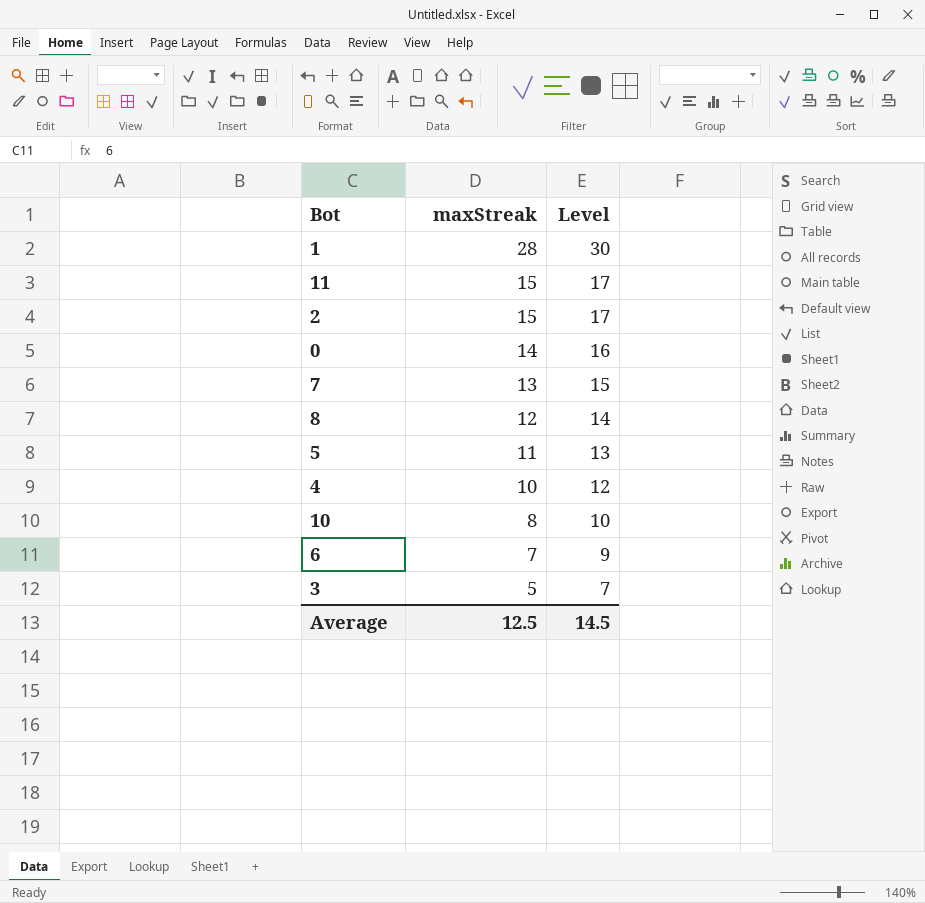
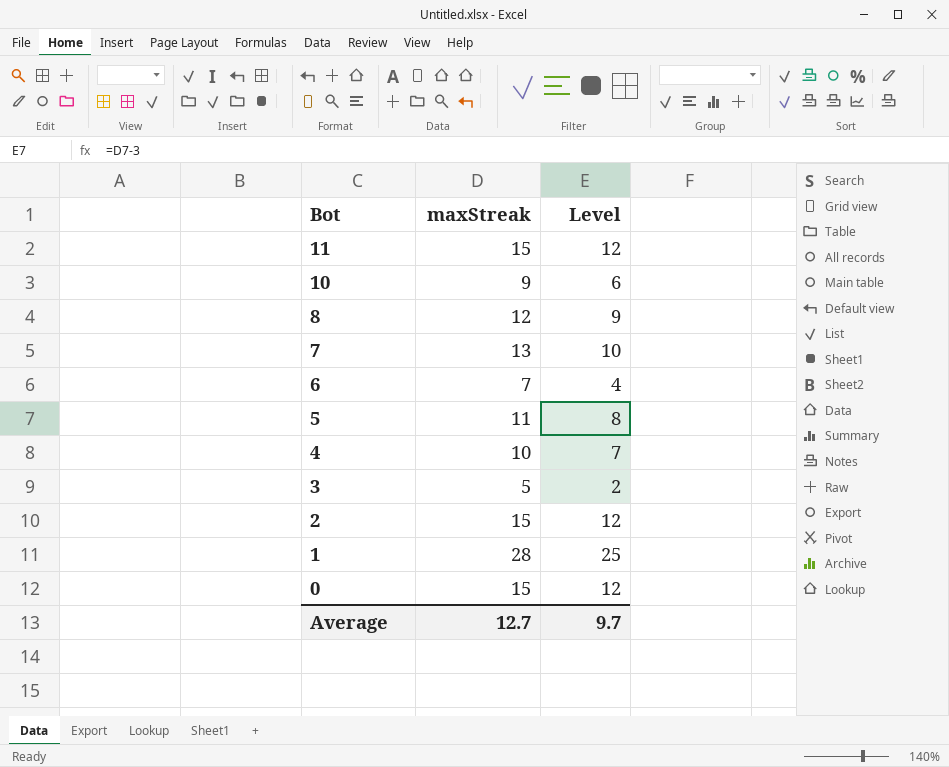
row order: maxStreak descending -> Bot descending
column Level | formula: [maxStreak] + 2 -> [maxStreak] - 3
10 | maxStreak: 8 -> 9
0 | maxStreak: 14 -> 15
Average | maxStreak: 12.5 -> 12.7
Average | Level: 14.5 -> 9.7

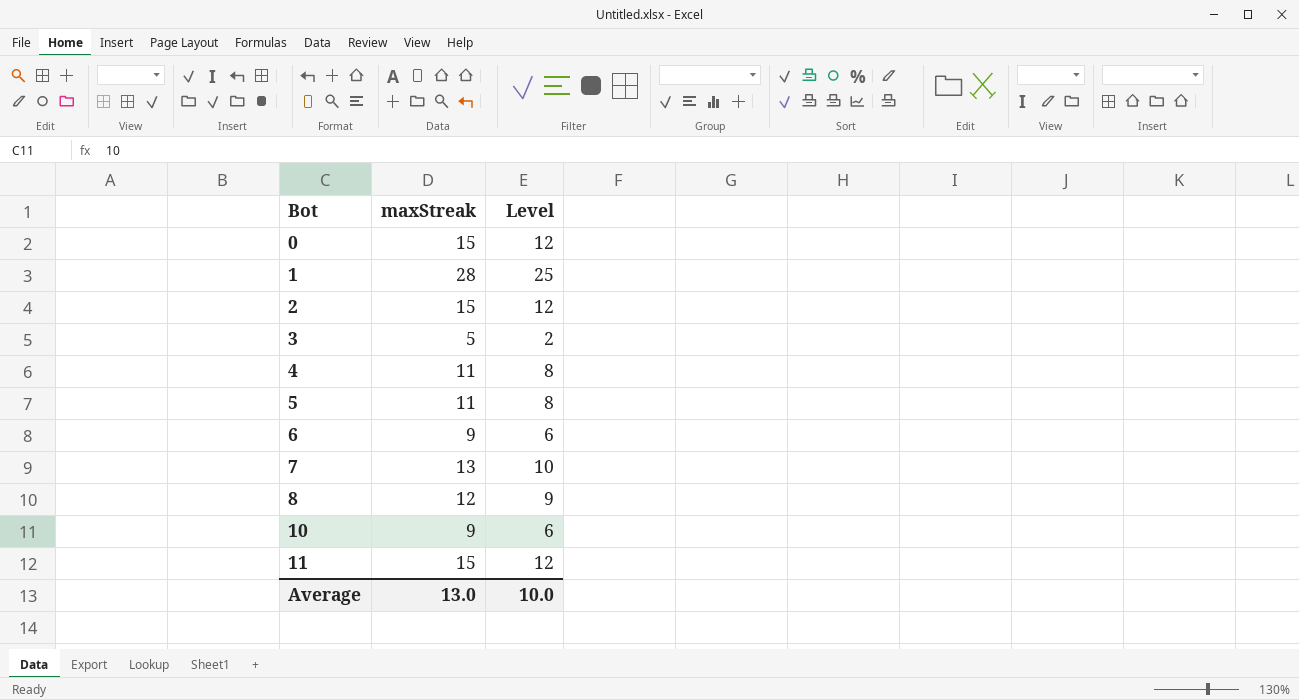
row order: Bot descending -> Bot ascending
4 | maxStreak: 10 -> 11
4 | Level: 7 -> 8
6 | maxStreak: 7 -> 9
6 | Level: 4 -> 6
Average | maxStreak: 12.7 -> 13.0
Average | Level: 9.7 -> 10.0

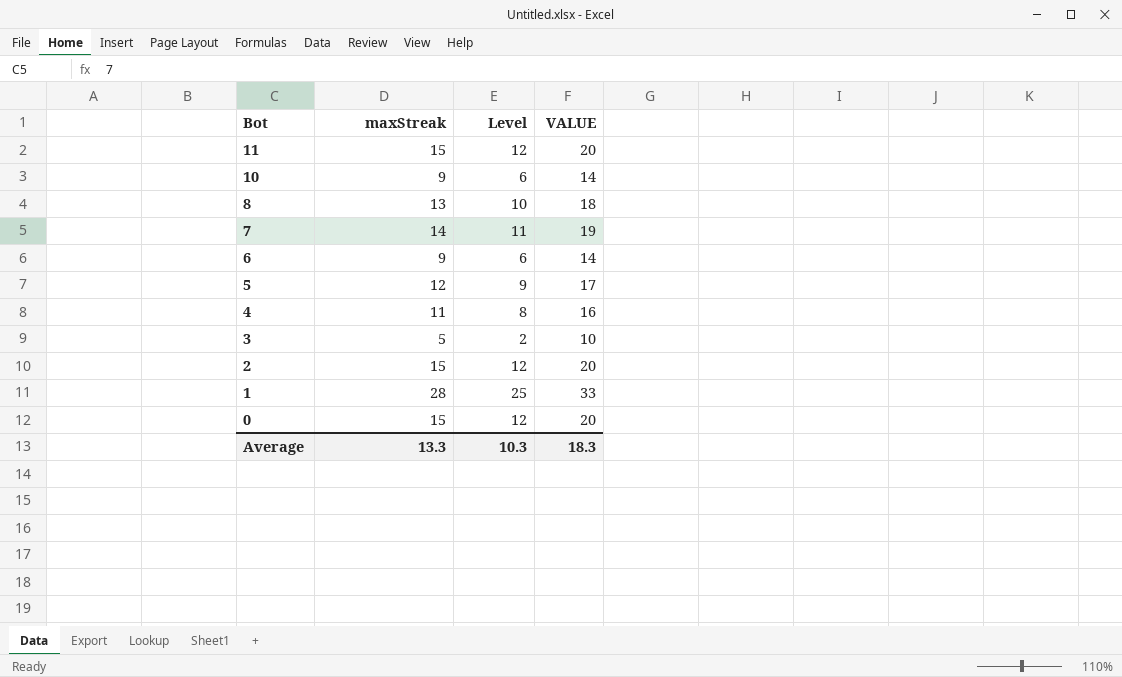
row order: Bot ascending -> Bot descending
column VALUE | formula: none -> [maxStreak] + 5
8 | maxStreak: 12 -> 13
8 | Level: 9 -> 10
7 | maxStreak: 13 -> 14
7 | Level: 10 -> 11
5 | maxStreak: 11 -> 12
5 | Level: 8 -> 9
Average | maxStreak: 13.0 -> 13.3
Average | Level: 10.0 -> 10.3

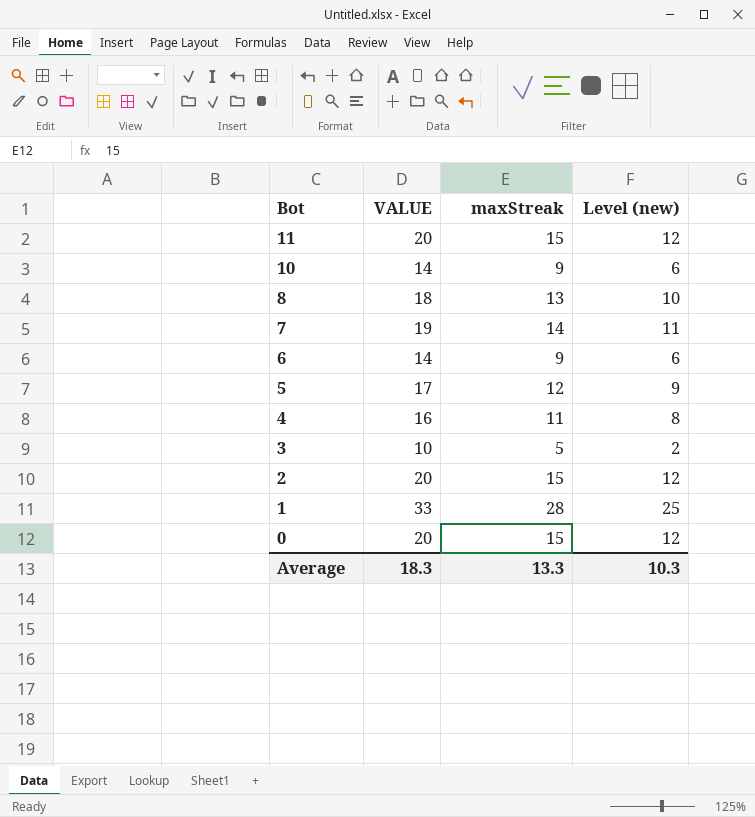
column VALUE | position: 4 -> 2
column name: Level -> Level (new)

